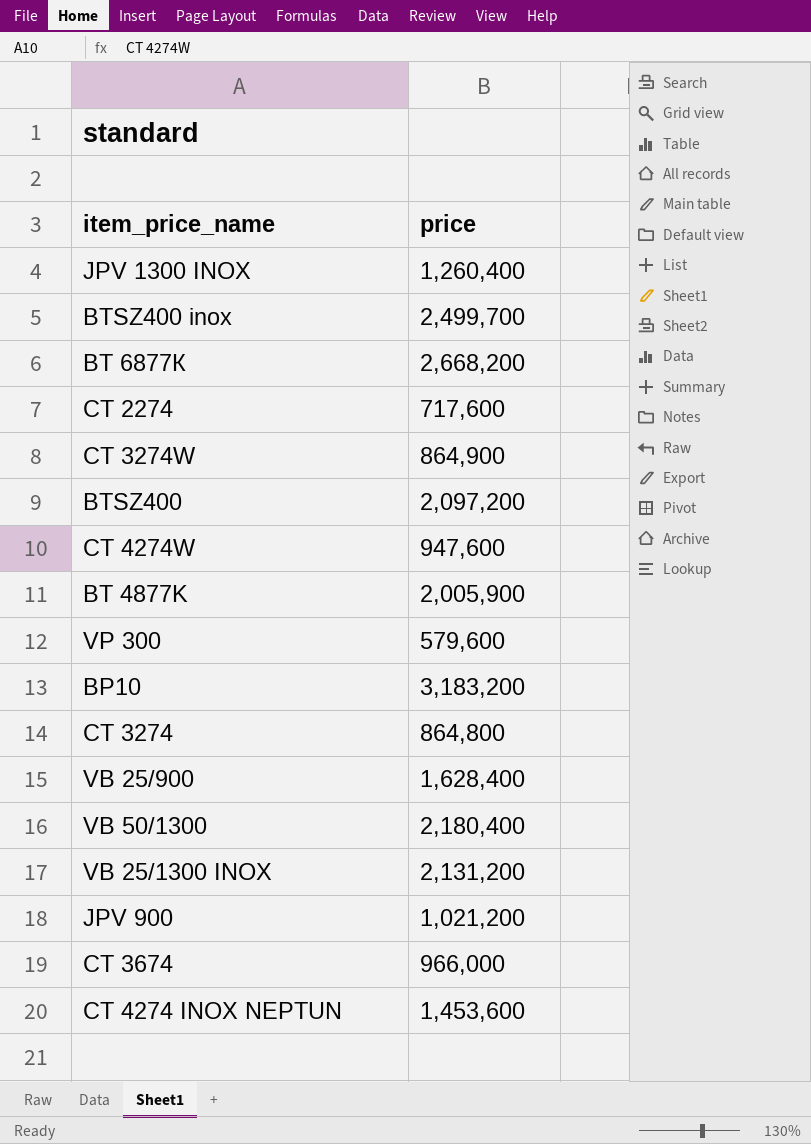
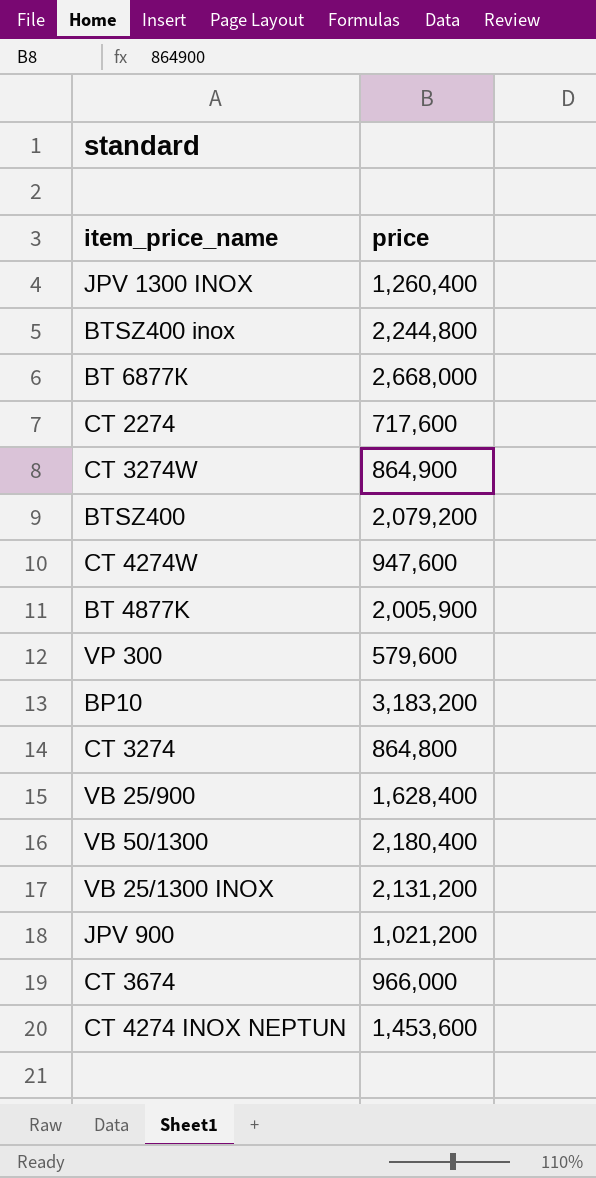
BTSZ400 inox | price: 2,499,700 -> 2,244,800
BT 6877К | price: 2,668,200 -> 2,668,000
BTSZ400 | price: 2,097,200 -> 2,079,200

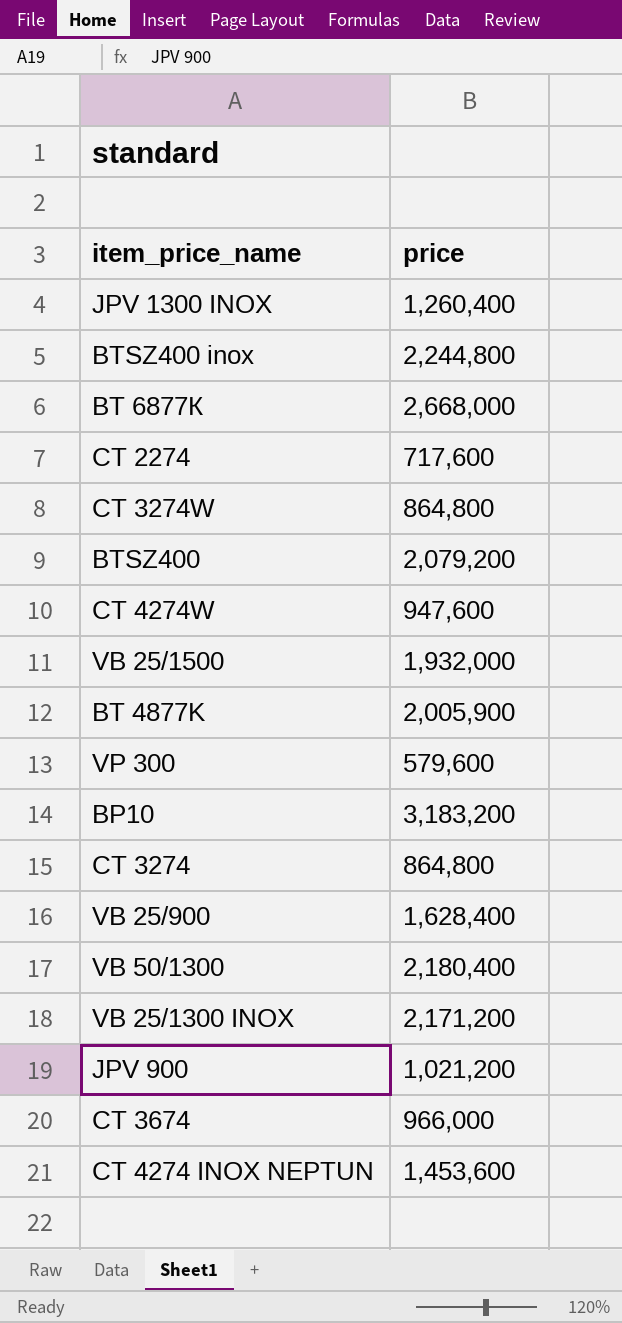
CT 3274W | price: 864,900 -> 864,800
row VB 25/1500: none -> 1,932,000
VB 25/1300 INOX | price: 2,131,200 -> 2,171,200

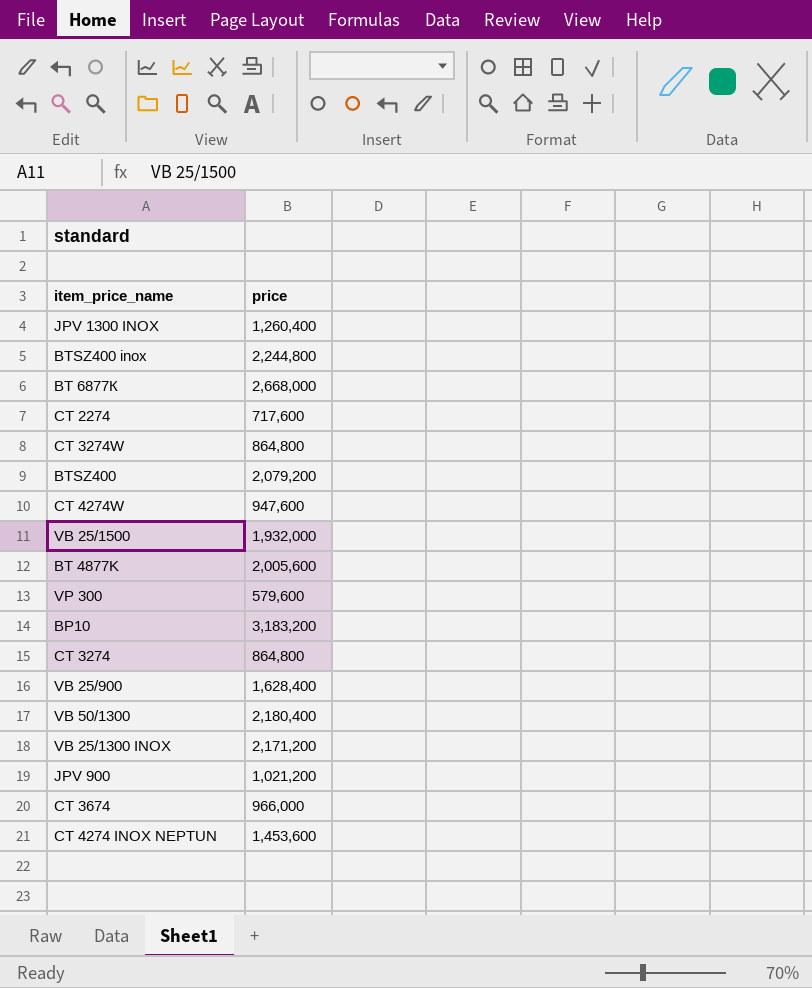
BT 4877K | price: 2,005,900 -> 2,005,600

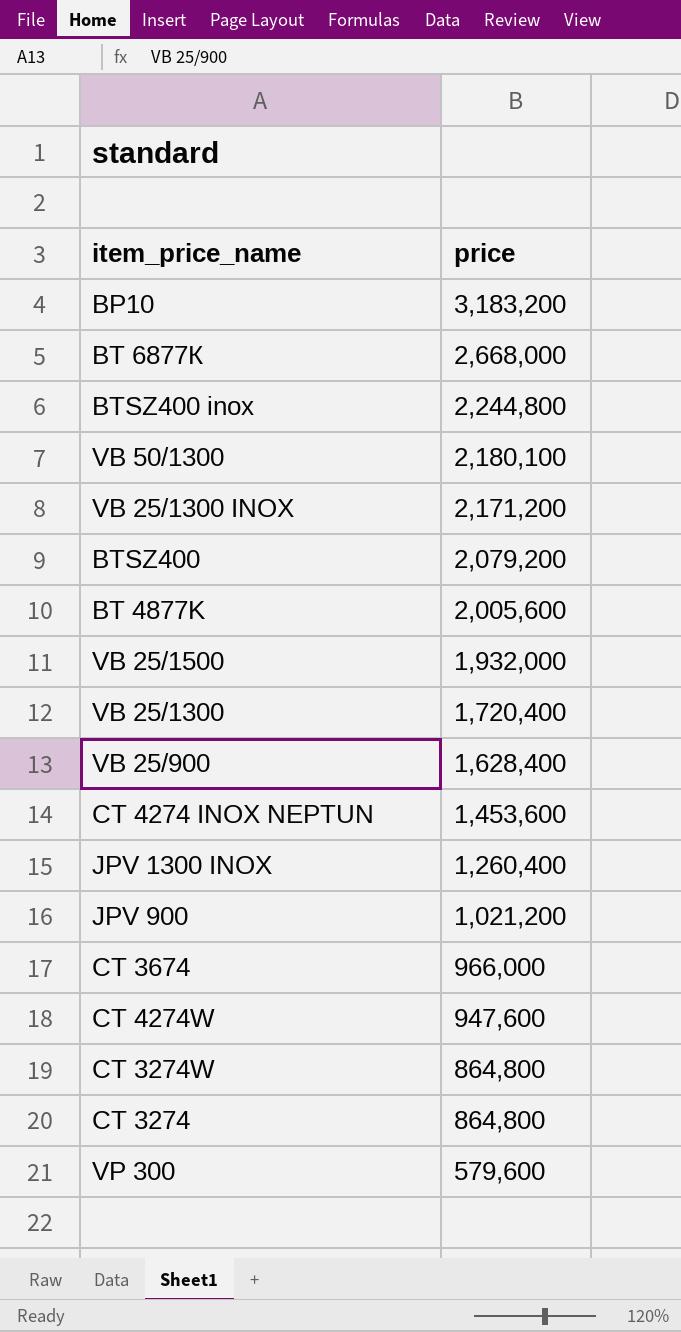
row order: none -> price descending
row CT 2274: 717,600 -> none
VB 50/1300 | price: 2,180,400 -> 2,180,100
row VB 25/1300: none -> 1,720,400

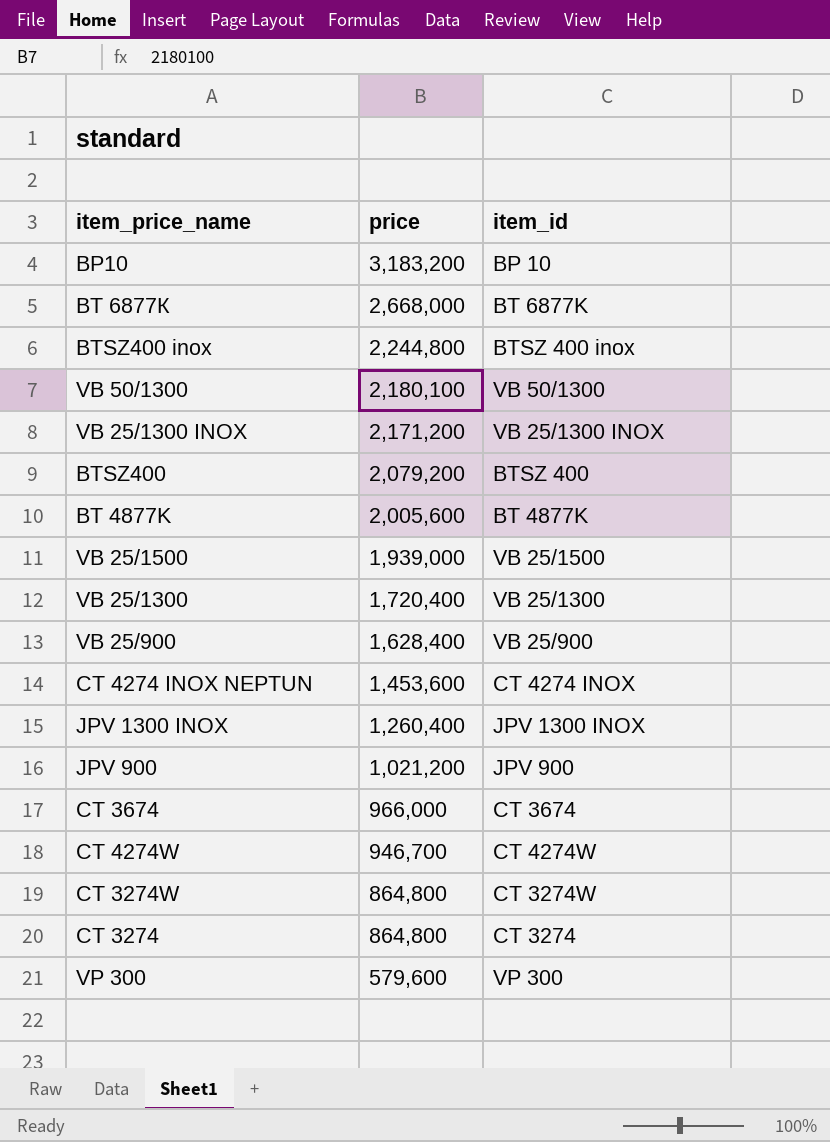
column item_id | position: none -> 3
VB 25/1500 | price: 1,932,000 -> 1,939,000
CT 4274W | price: 947,600 -> 946,700

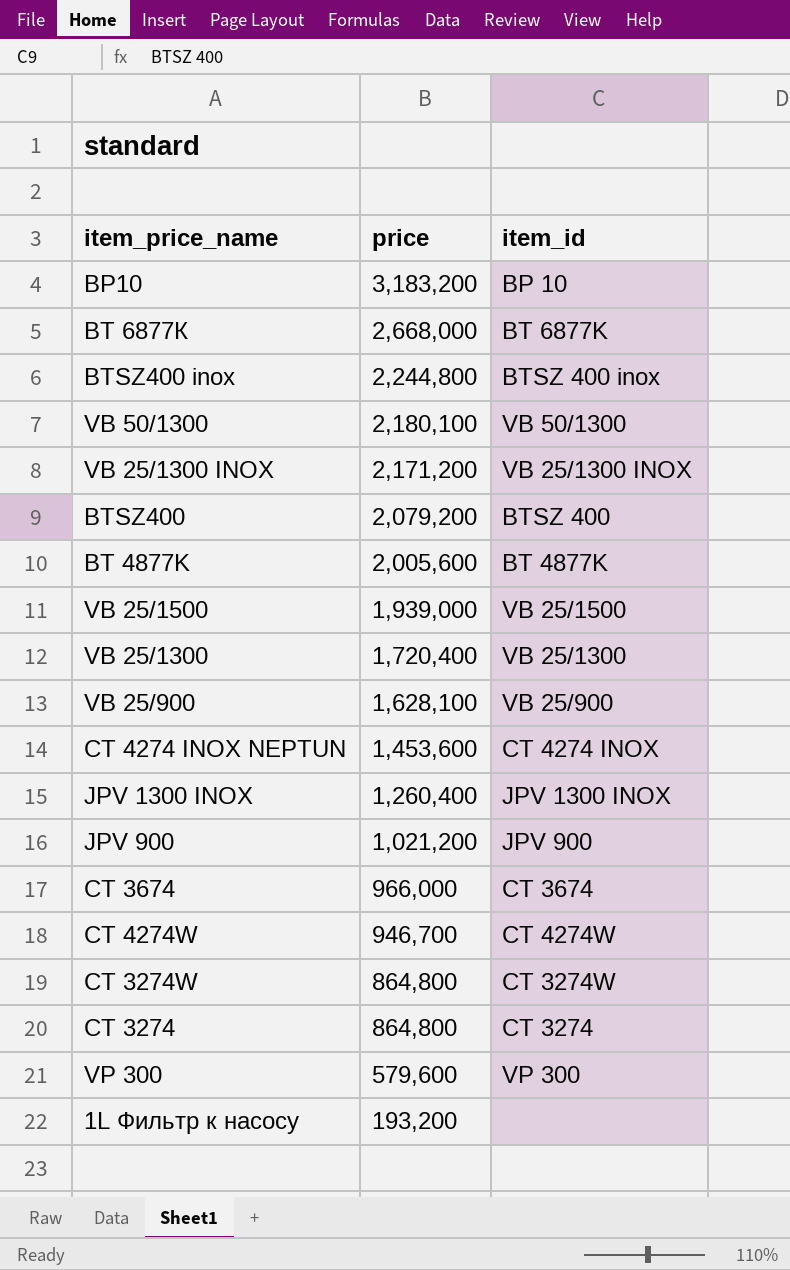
VB 25/900 | price: 1,628,400 -> 1,628,100
row 1L Фильтр к насосу: none -> 193,200 | none

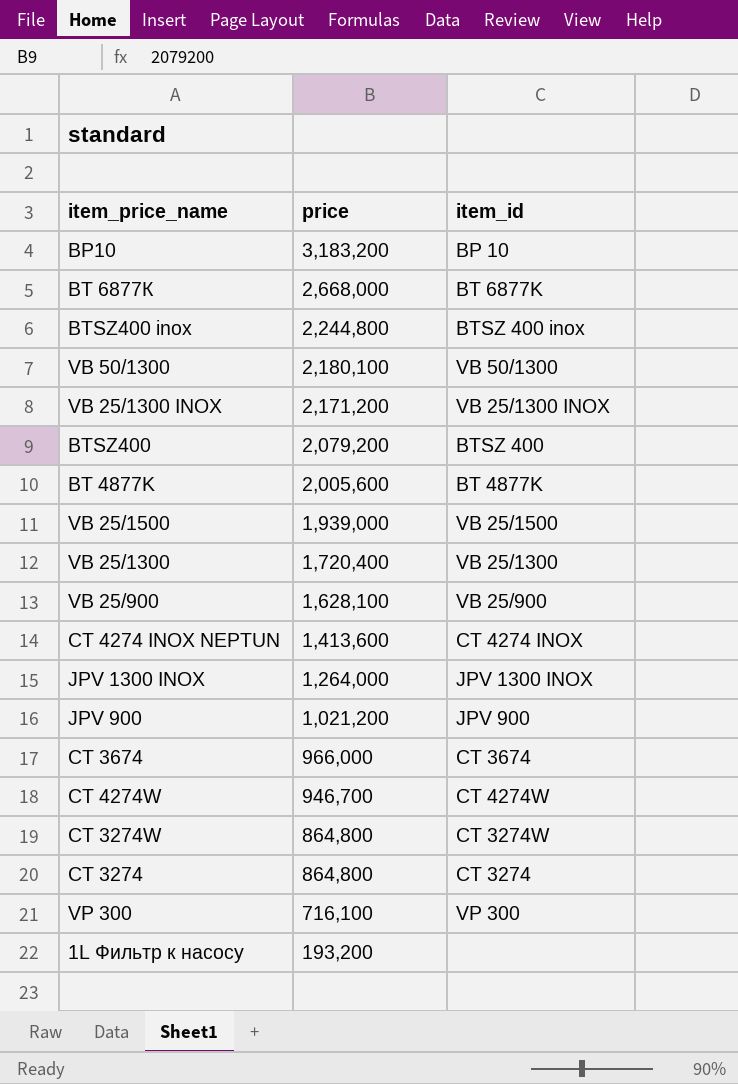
CT 4274 INOX NEPTUN | price: 1,453,600 -> 1,413,600
JPV 1300 INOX | price: 1,260,400 -> 1,264,000
VP 300 | price: 579,600 -> 716,100

